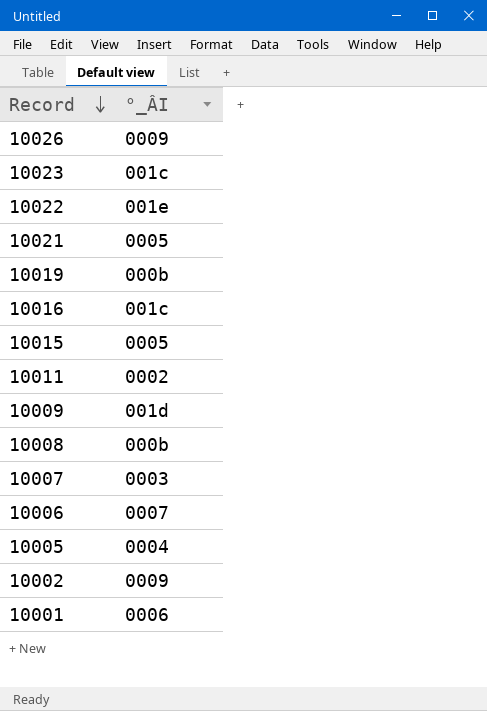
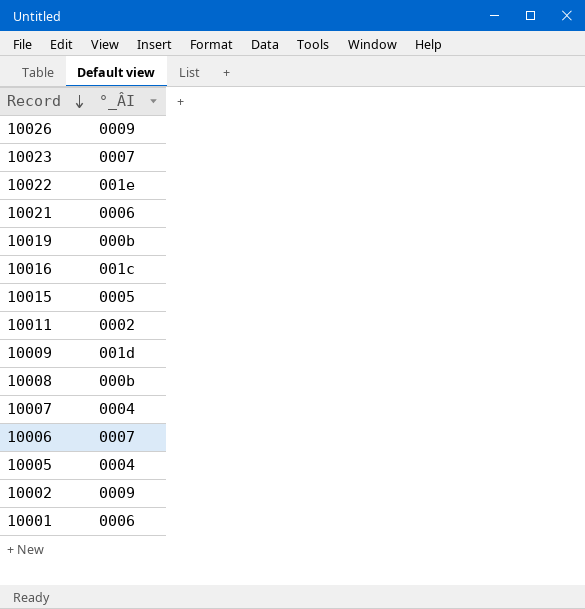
10023 | °_ÂI: 001c -> 0007
10021 | °_ÂI: 0005 -> 0006
10007 | °_ÂI: 0003 -> 0004

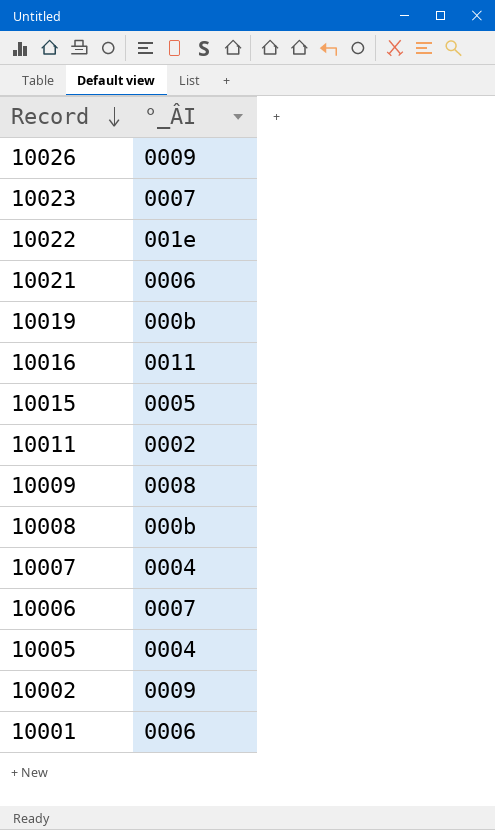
10016 | °_ÂI: 001c -> 0011
10009 | °_ÂI: 001d -> 0008

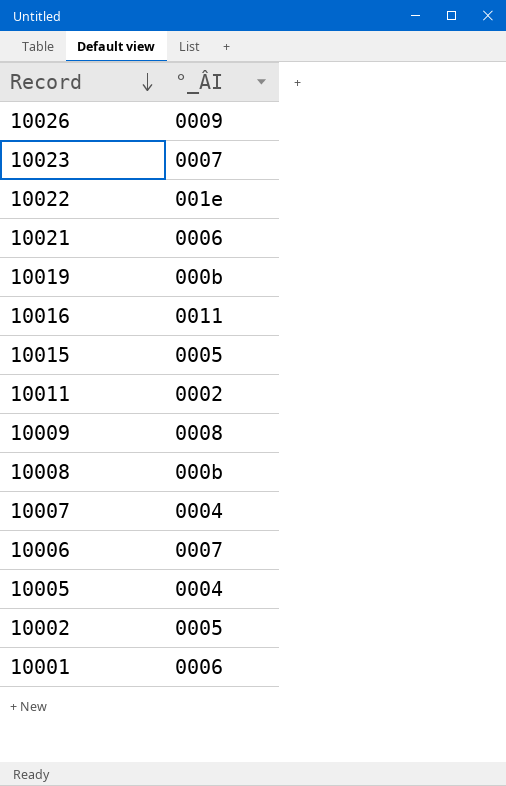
10002 | °_ÂI: 0009 -> 0005

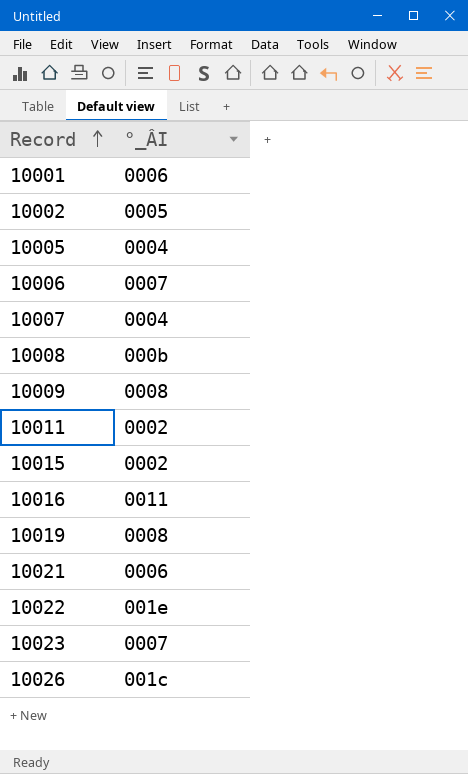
row order: Record descending -> Record ascending
10015 | °_ÂI: 0005 -> 0002
10019 | °_ÂI: 000b -> 0008
10026 | °_ÂI: 0009 -> 001c

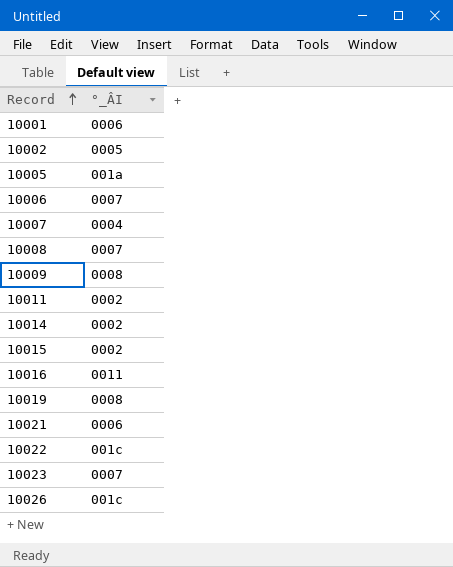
10005 | °_ÂI: 0004 -> 001a
10008 | °_ÂI: 000b -> 0007
row 10014: none -> 0002
10022 | °_ÂI: 001e -> 001c

